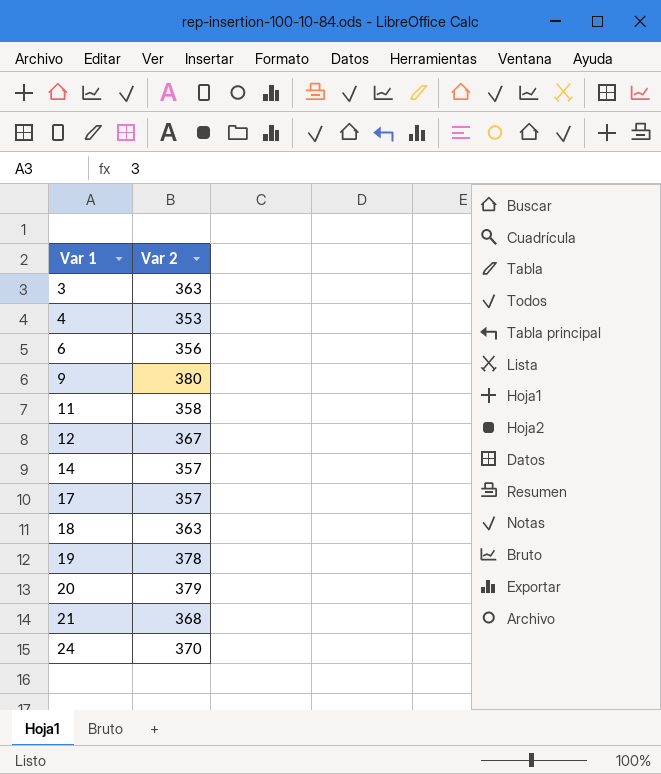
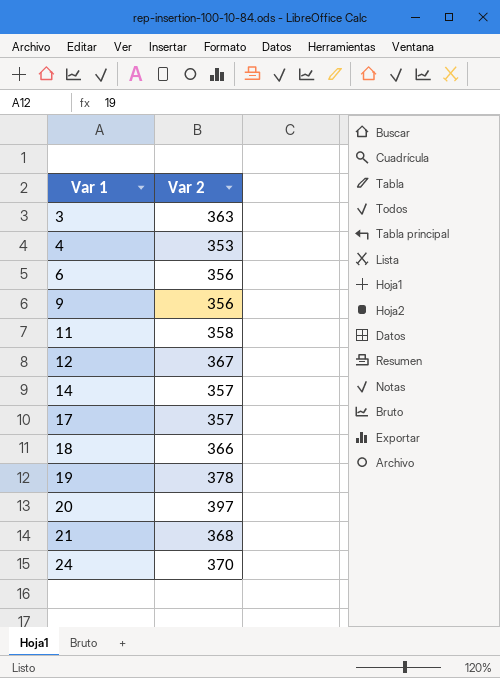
9 | Var 2: 380 -> 356
18 | Var 2: 363 -> 366
20 | Var 2: 379 -> 397

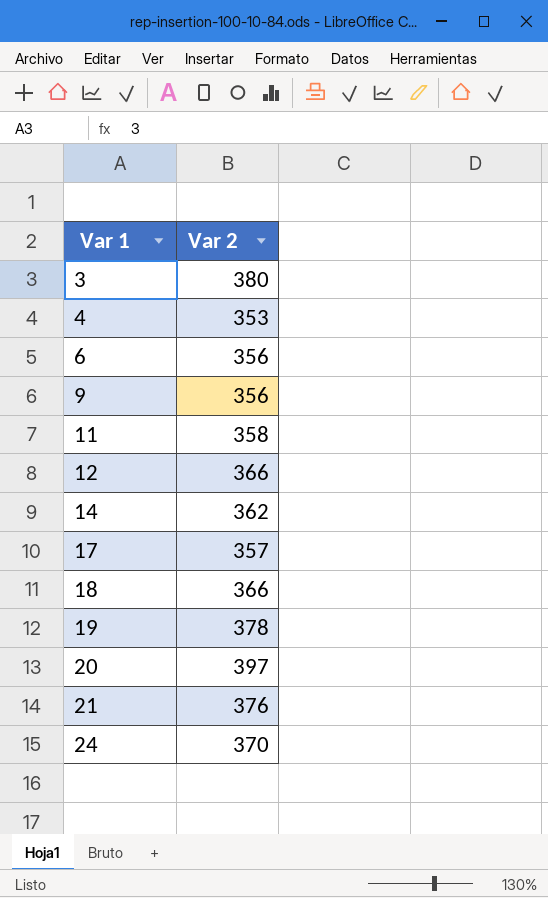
3 | Var 2: 363 -> 380
12 | Var 2: 367 -> 366
14 | Var 2: 357 -> 362
21 | Var 2: 368 -> 376

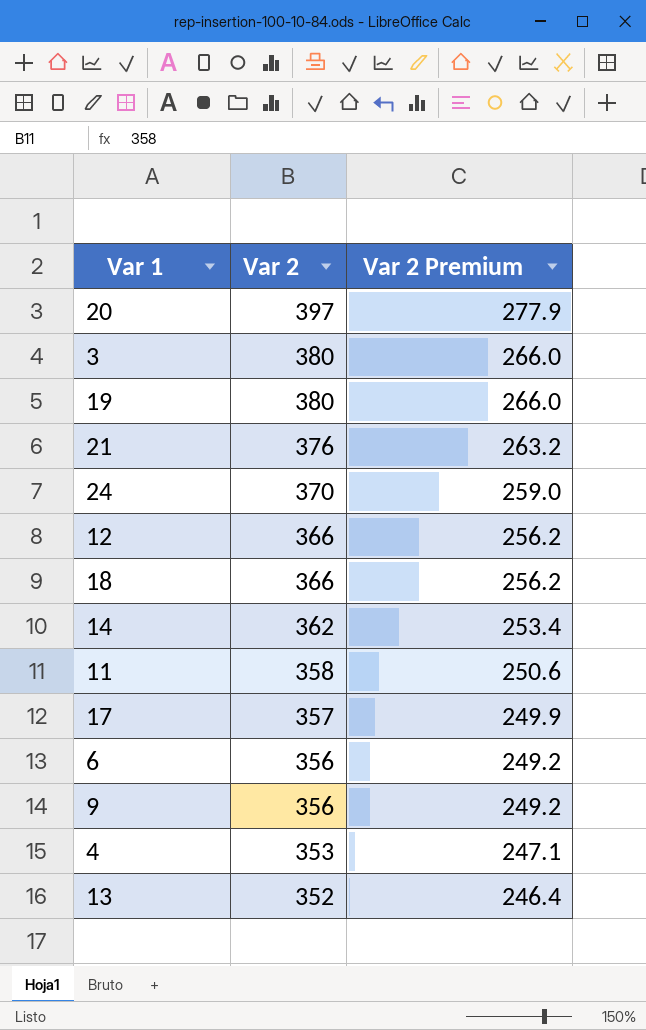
row order: Var 1 ascending -> Var 2 descending
column Var 2 Premium | formula: none -> [Var 2] * 0.7
19 | Var 2: 378 -> 380
row 13: none -> 352 | 246.4

